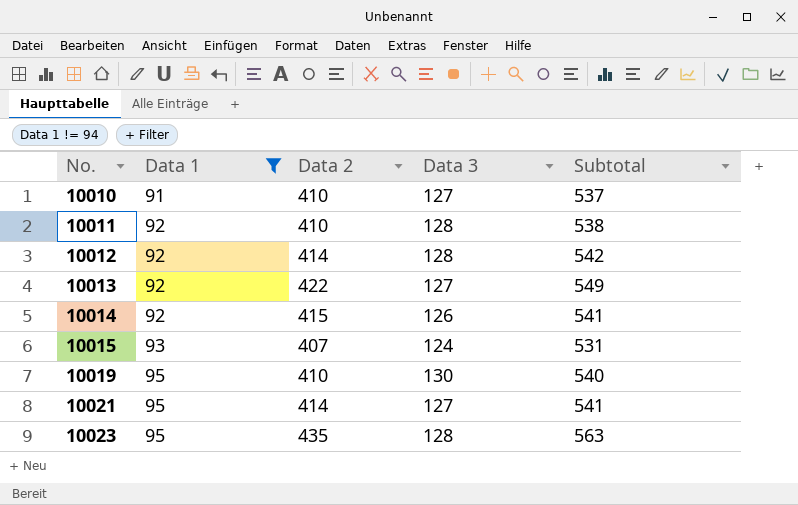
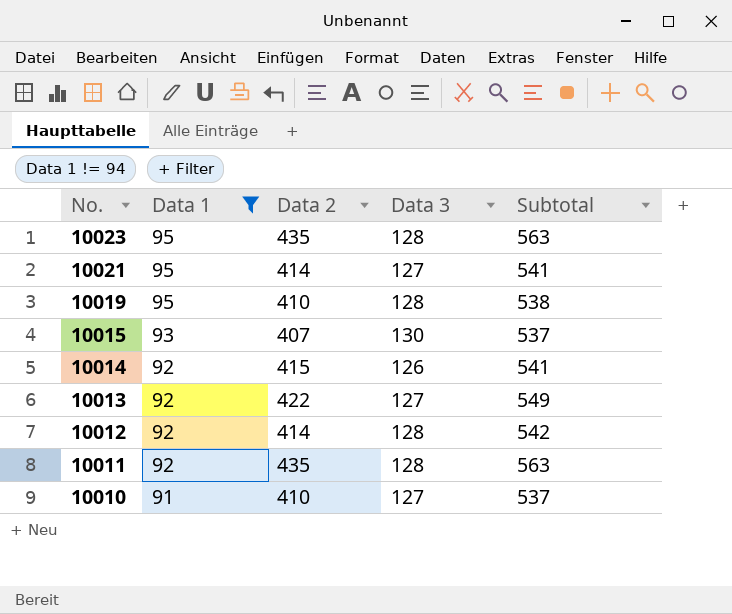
row order: No. ascending -> No. descending
10019 | Data 3: 130 -> 128
10019 | Subtotal: 540 -> 538
10015 | Data 3: 124 -> 130
10015 | Subtotal: 531 -> 537
10011 | Data 2: 410 -> 435
10011 | Subtotal: 538 -> 563

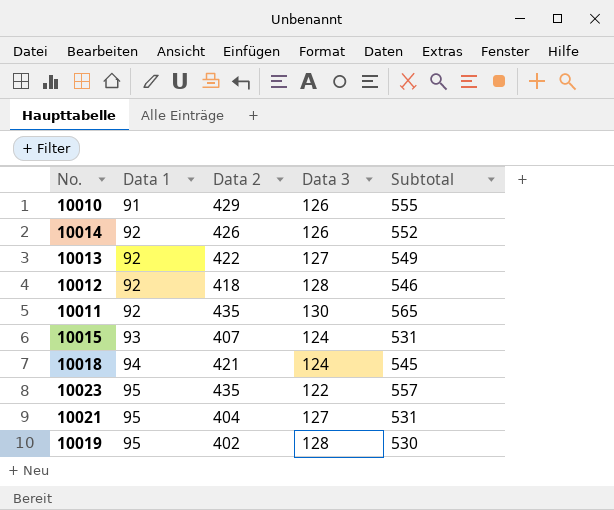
filter: Data 1 != 94 -> none
row order: No. descending -> Data 1 ascending
10010 | Data 2: 410 -> 429
10010 | Data 3: 127 -> 126
10010 | Subtotal: 537 -> 555
10014 | Data 2: 415 -> 426
10014 | Subtotal: 541 -> 552
10012 | Data 2: 414 -> 418
10012 | Subtotal: 542 -> 546
10011 | Data 3: 128 -> 130
10011 | Subtotal: 563 -> 565
10015 | Data 3: 130 -> 124
10015 | Subtotal: 537 -> 531
10023 | Data 3: 128 -> 122
10023 | Subtotal: 563 -> 557
10021 | Data 2: 414 -> 404
10021 | Subtotal: 541 -> 531
10019 | Data 2: 410 -> 402
10019 | Subtotal: 538 -> 530

